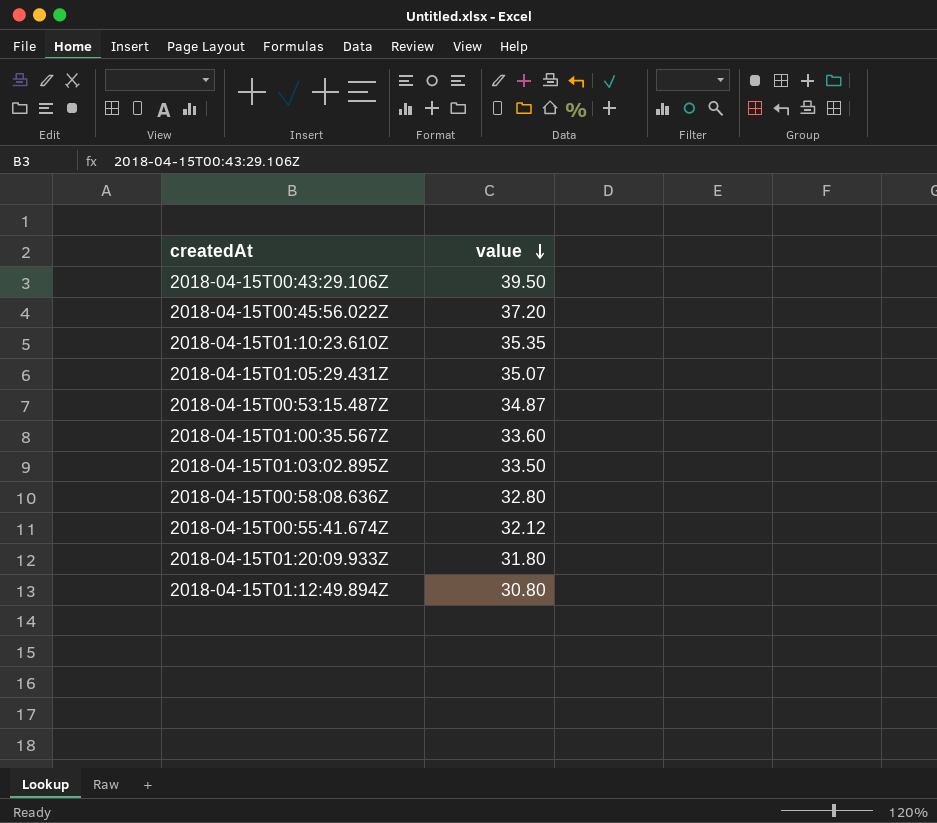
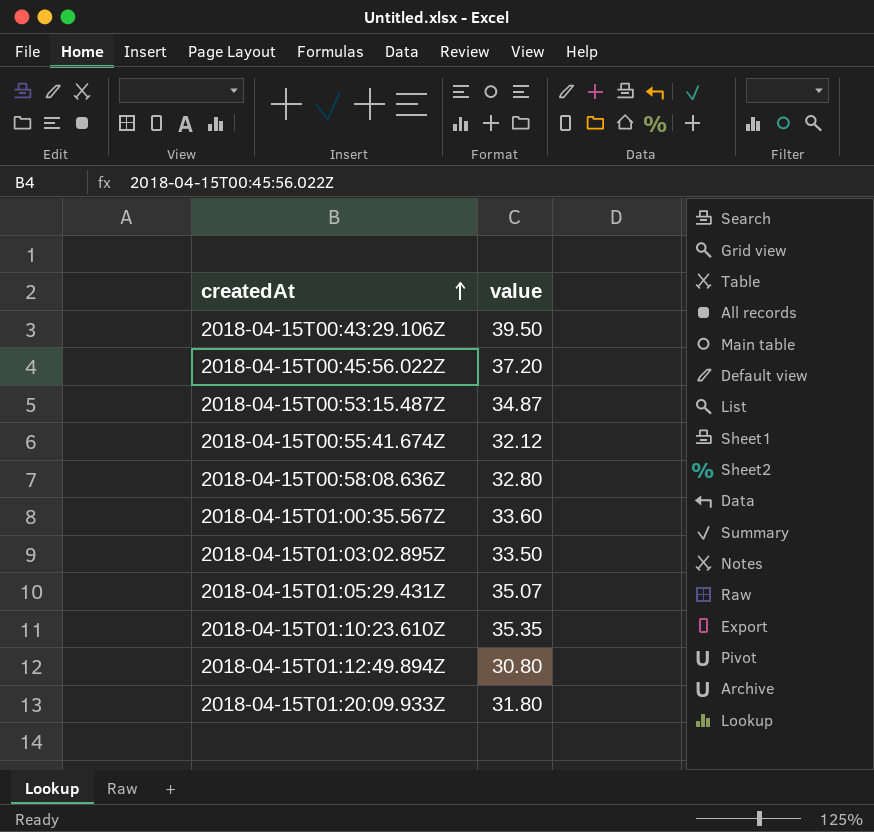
row order: value descending -> createdAt ascending

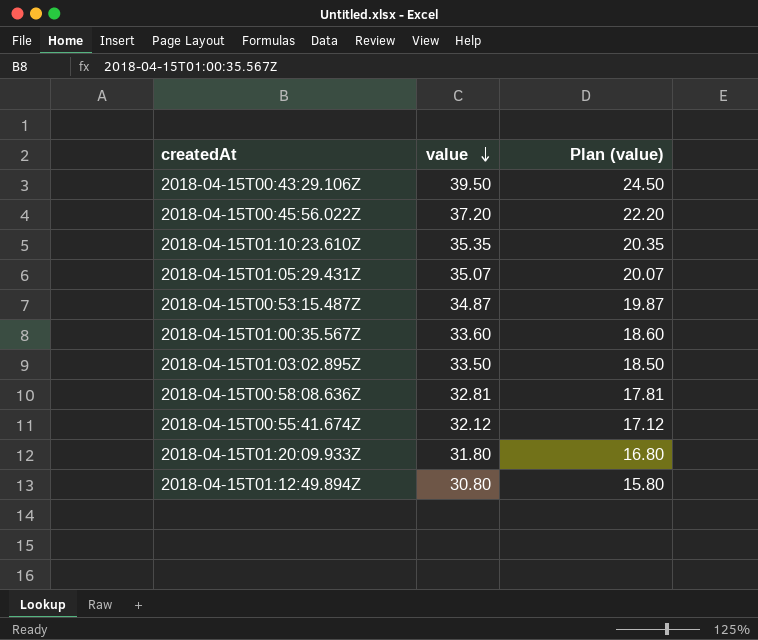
row order: createdAt ascending -> value descending
column Plan (value) | formula: none -> [value] - 15
2018-04-15T00:58:08.636Z | value: 32.80 -> 32.81

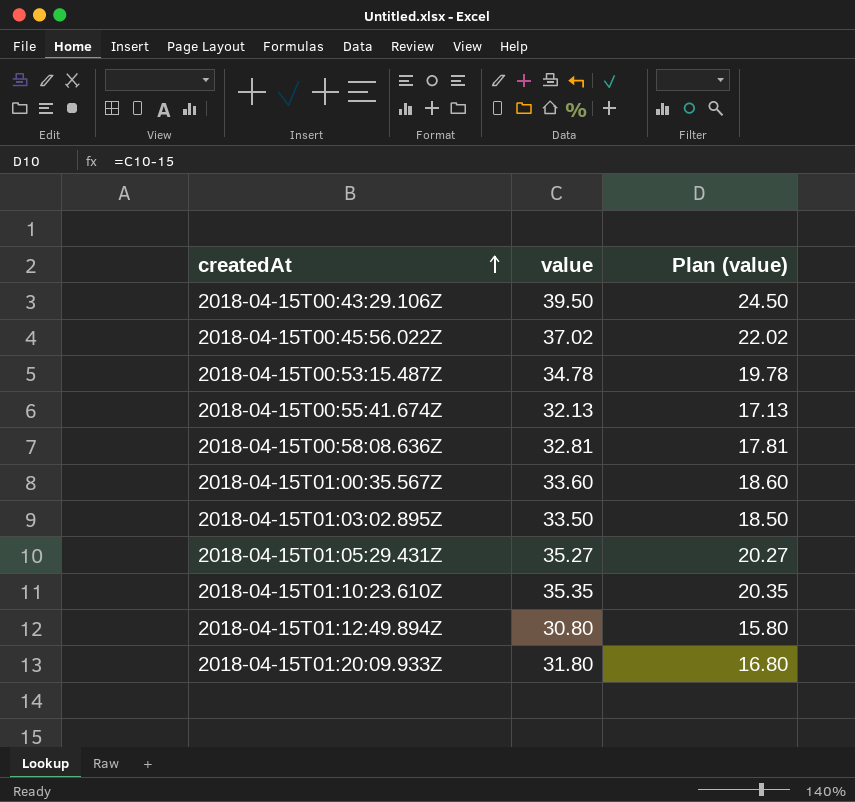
row order: value descending -> createdAt ascending
2018-04-15T00:45:56.022Z | value: 37.20 -> 37.02
2018-04-15T00:45:56.022Z | Plan (value): 22.20 -> 22.02
2018-04-15T00:53:15.487Z | value: 34.87 -> 34.78
2018-04-15T00:53:15.487Z | Plan (value): 19.87 -> 19.78
2018-04-15T00:55:41.674Z | value: 32.12 -> 32.13
2018-04-15T00:55:41.674Z | Plan (value): 17.12 -> 17.13
2018-04-15T01:05:29.431Z | value: 35.07 -> 35.27
2018-04-15T01:05:29.431Z | Plan (value): 20.07 -> 20.27

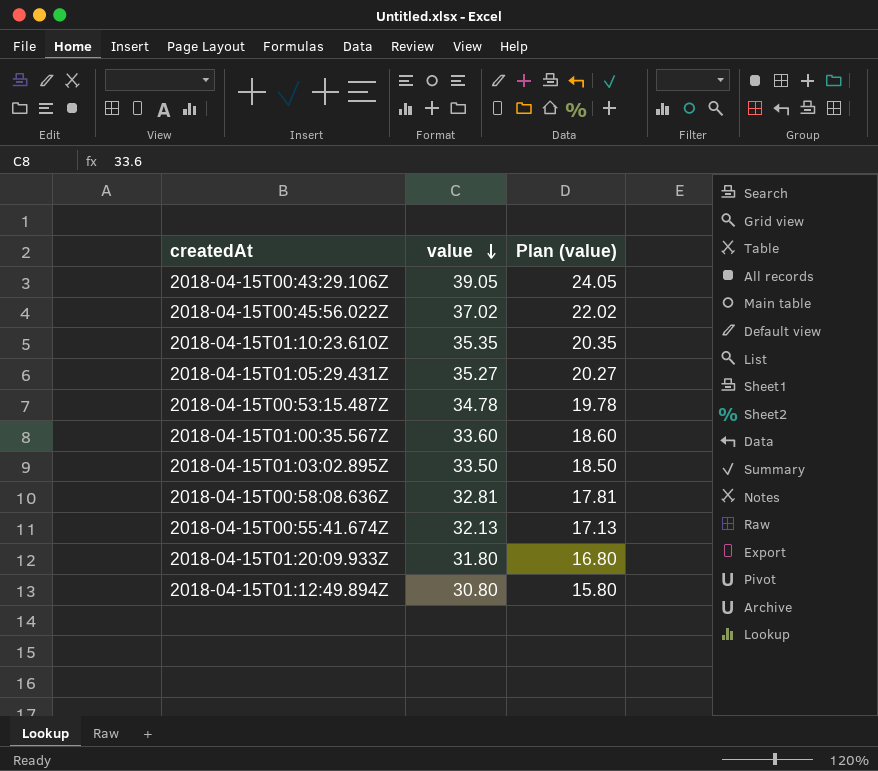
row order: createdAt ascending -> value descending
2018-04-15T00:43:29.106Z | value: 39.50 -> 39.05
2018-04-15T00:43:29.106Z | Plan (value): 24.50 -> 24.05

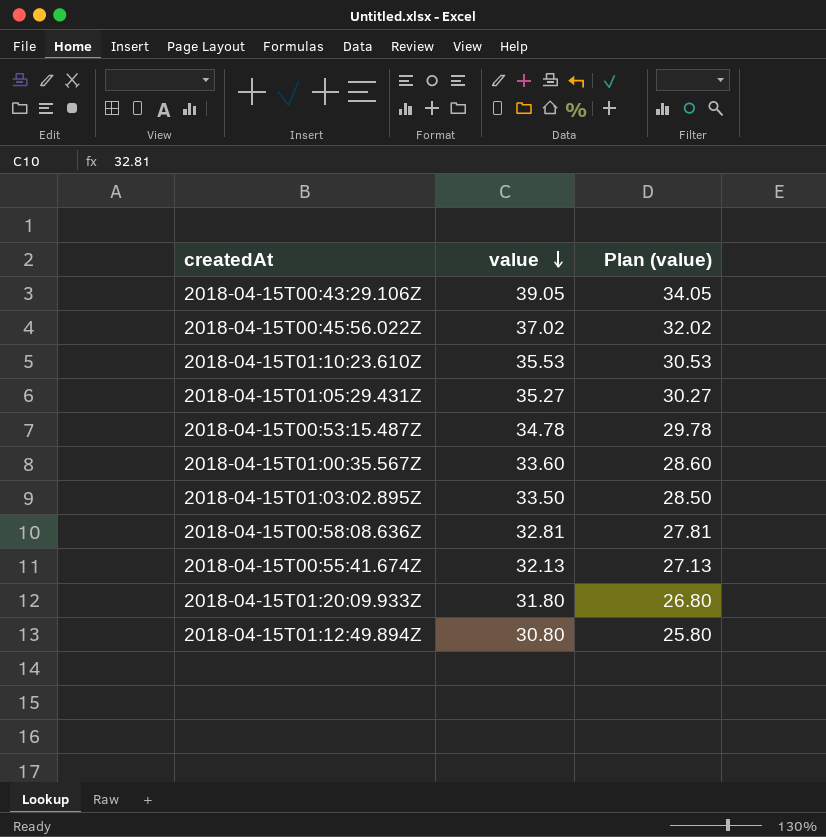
column Plan (value) | formula: [value] - 15 -> [value] - 5
2018-04-15T01:10:23.610Z | value: 35.35 -> 35.53

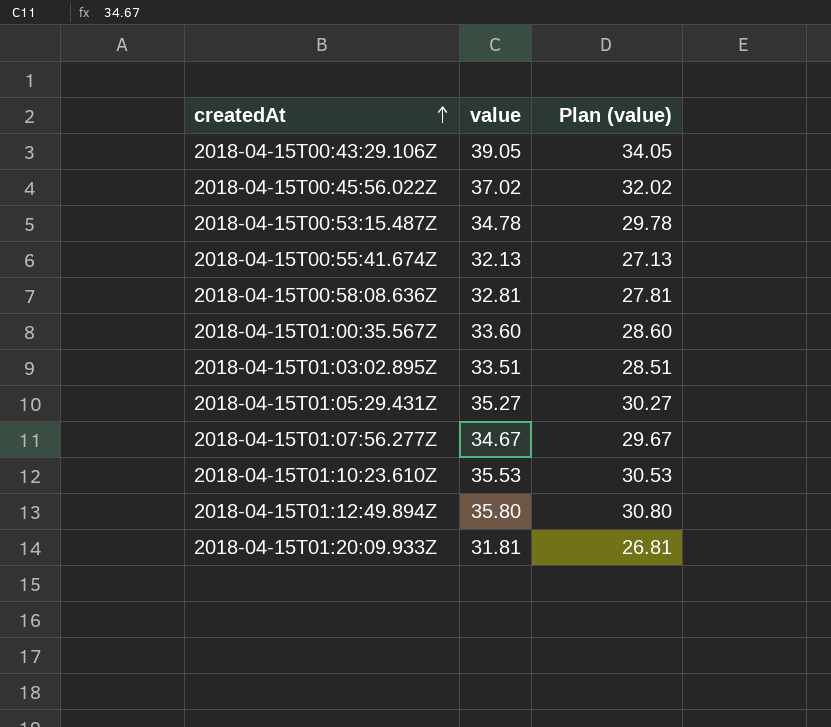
row order: value descending -> createdAt ascending
2018-04-15T01:03:02.895Z | value: 33.50 -> 33.51
2018-04-15T01:03:02.895Z | Plan (value): 28.50 -> 28.51
row 2018-04-15T01:07:56.277Z: none -> 34.67 | 29.67
2018-04-15T01:12:49.894Z | value: 30.80 -> 35.80
2018-04-15T01:12:49.894Z | Plan (value): 25.80 -> 30.80
2018-04-15T01:20:09.933Z | value: 31.80 -> 31.81
2018-04-15T01:20:09.933Z | Plan (value): 26.80 -> 26.81

